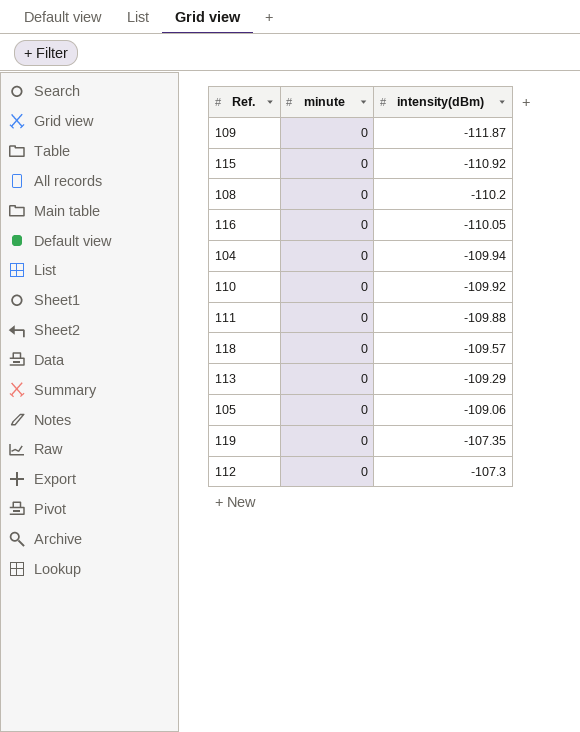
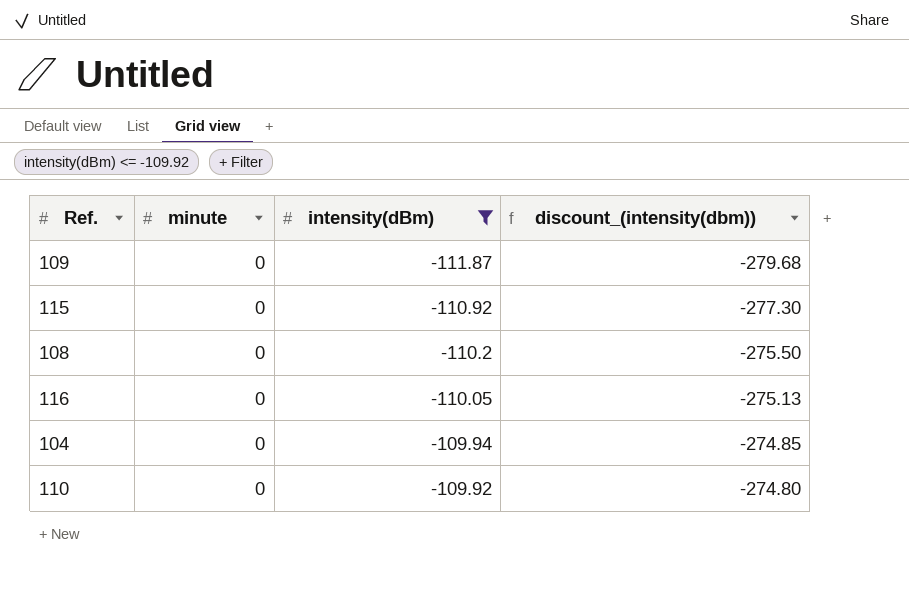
filter: none -> intensity(dBm) <= -109.92
column discount_(intensity(dbm)) | formula: none -> [intensity(dBm)] * 2.5

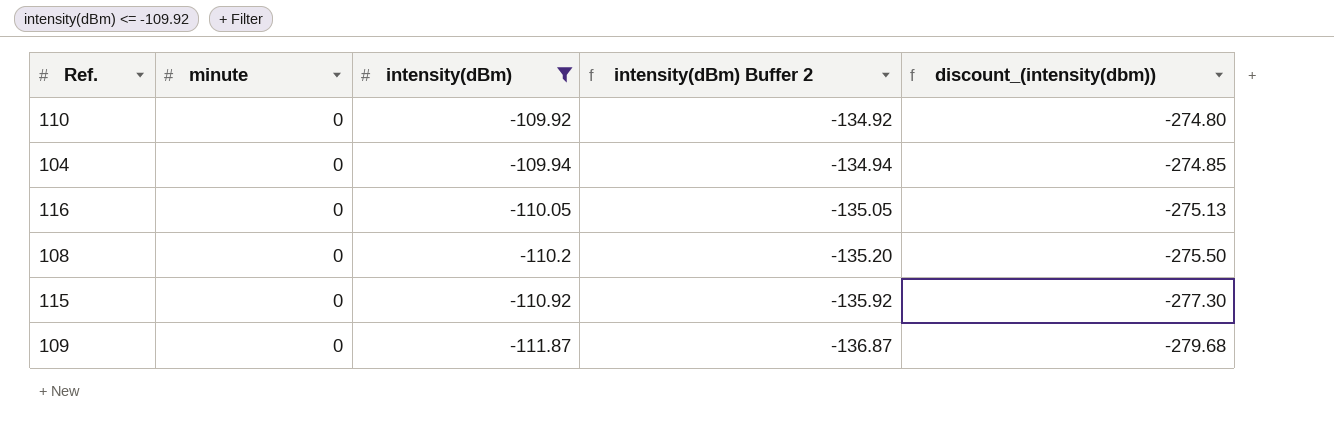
row order: intensity(dBm) ascending -> intensity(dBm) descending
column intensity(dBm) Buffer 2 | formula: none -> [intensity(dBm)] - 25

